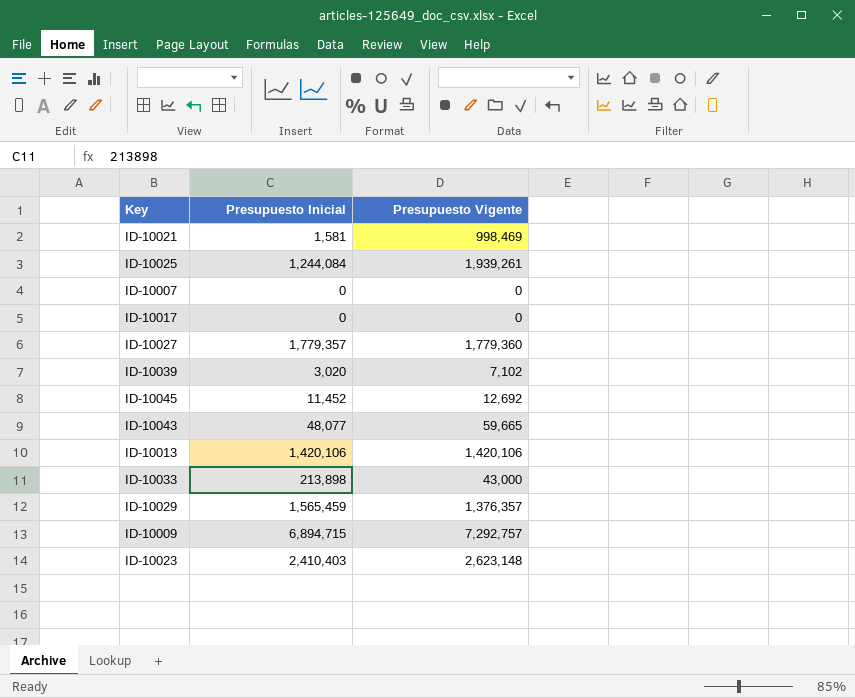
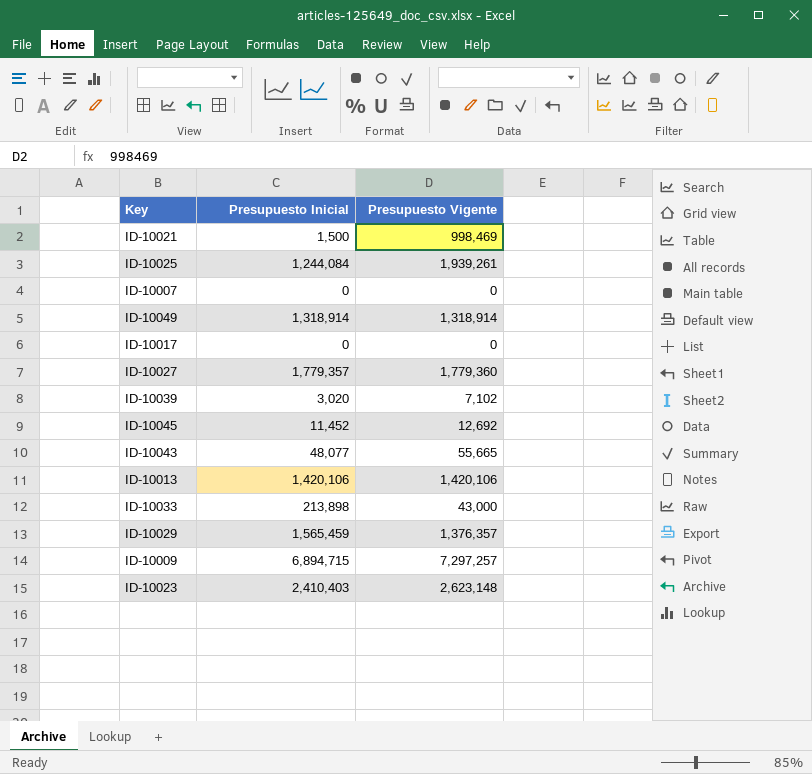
ID-10021 | Presupuesto Inicial: 1,581 -> 1,500
row ID-10049: none -> 1,318,914 | 1,318,914
ID-10043 | Presupuesto Vigente: 59,665 -> 55,665
ID-10009 | Presupuesto Vigente: 7,292,757 -> 7,297,257

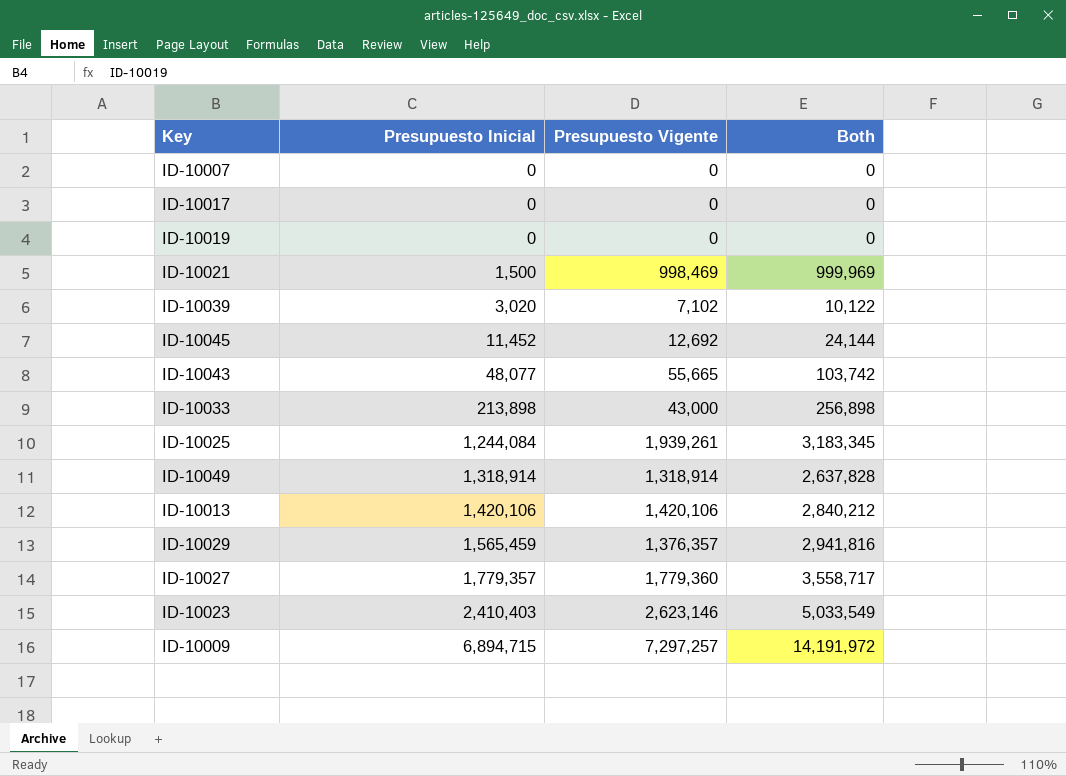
row order: none -> Presupuesto Inicial ascending
column Both | formula: none -> [Presupuesto Inicial] + [Presupuesto Vigente]
row ID-10019: none -> 0 | 0 | 0
ID-10023 | Presupuesto Vigente: 2,623,148 -> 2,623,146

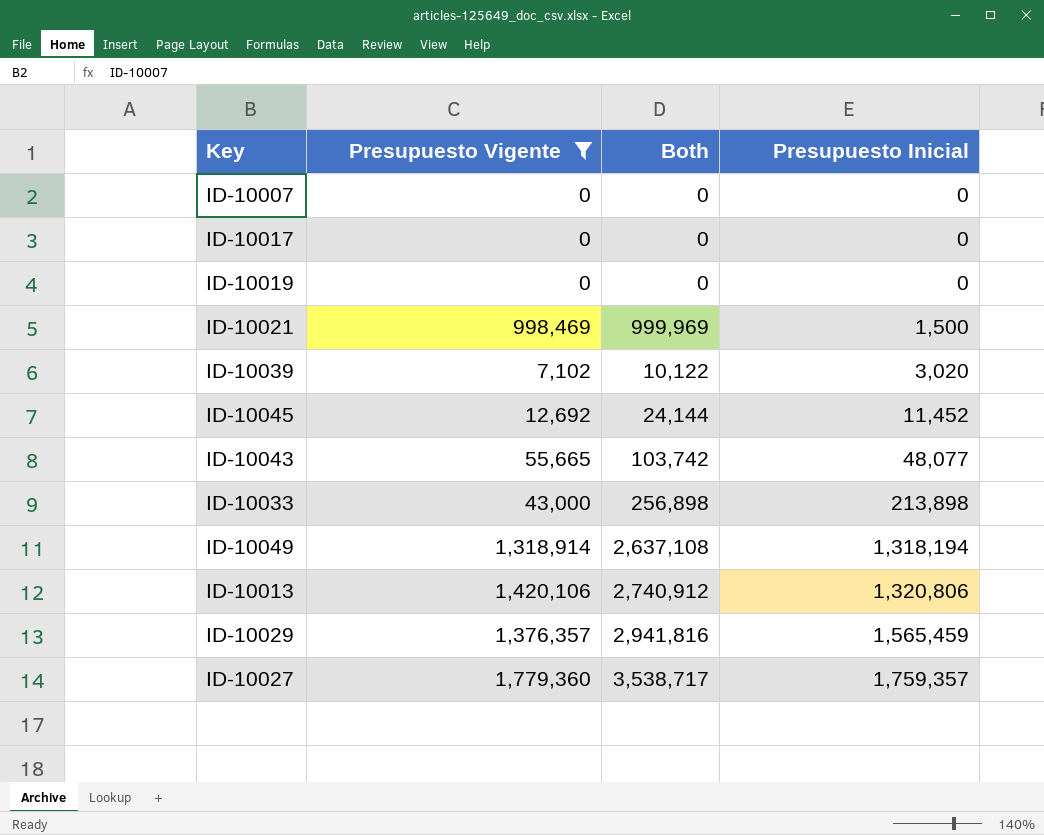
filter: none -> Presupuesto Vigente <= 1,779,360
column Presupuesto Inicial | position: 2 -> 4
ID-10049 | Both: 2,637,828 -> 2,637,108
ID-10049 | Presupuesto Inicial: 1,318,914 -> 1,318,194
ID-10013 | Both: 2,840,212 -> 2,740,912
ID-10013 | Presupuesto Inicial: 1,420,106 -> 1,320,806
ID-10027 | Both: 3,558,717 -> 3,538,717
ID-10027 | Presupuesto Inicial: 1,779,357 -> 1,759,357

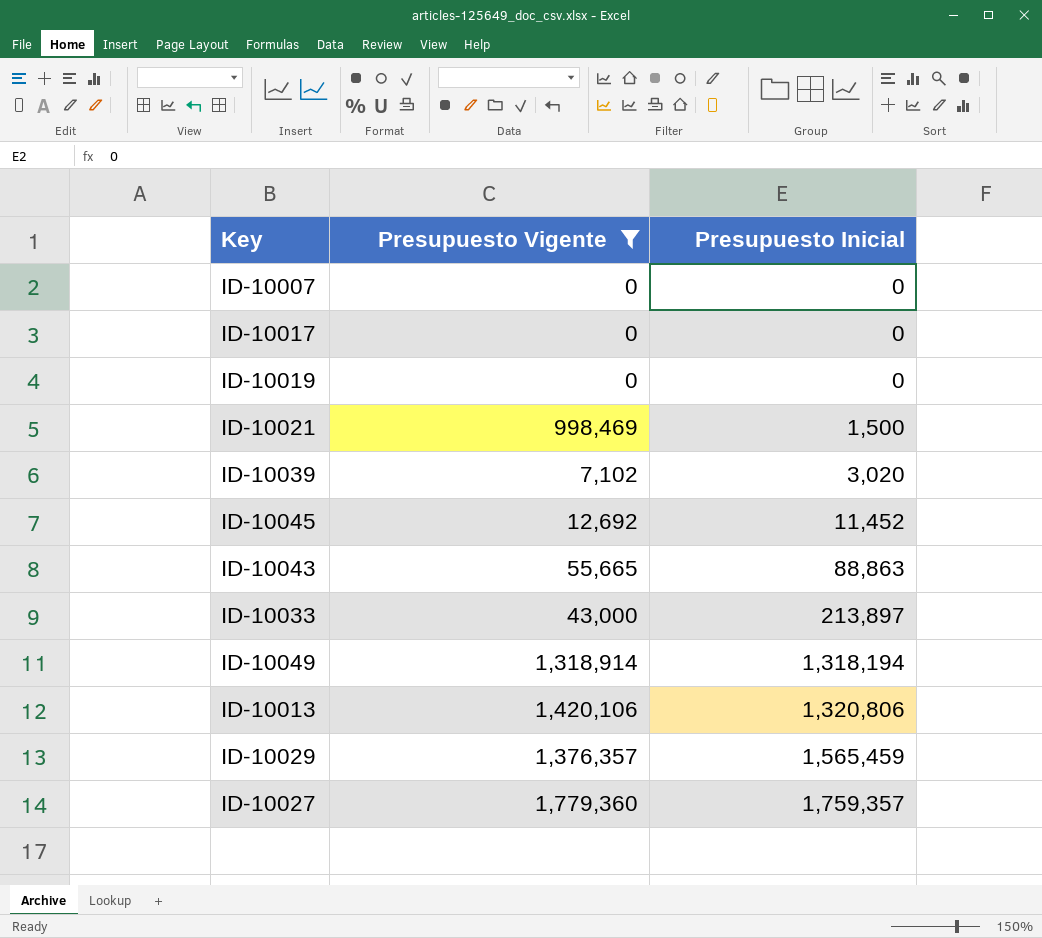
column Both | formula: [Presupuesto Vigente] + [Presupuesto Inicial] -> none
ID-10043 | Presupuesto Inicial: 48,077 -> 88,863
ID-10033 | Presupuesto Inicial: 213,898 -> 213,897

